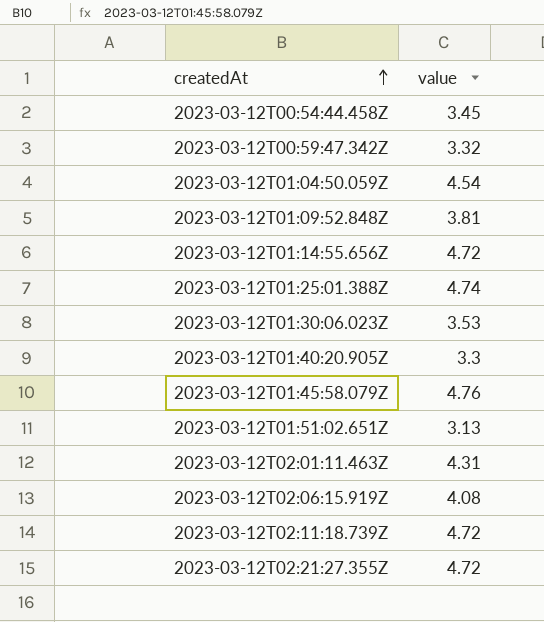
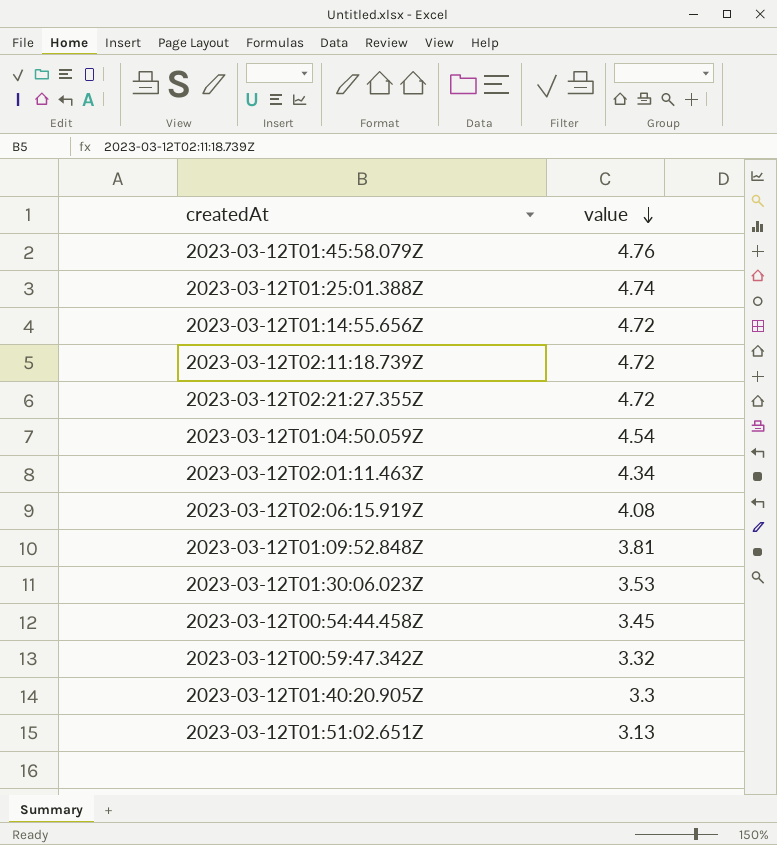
row order: createdAt ascending -> value descending
2023-03-12T02:01:11.463Z | value: 4.31 -> 4.34

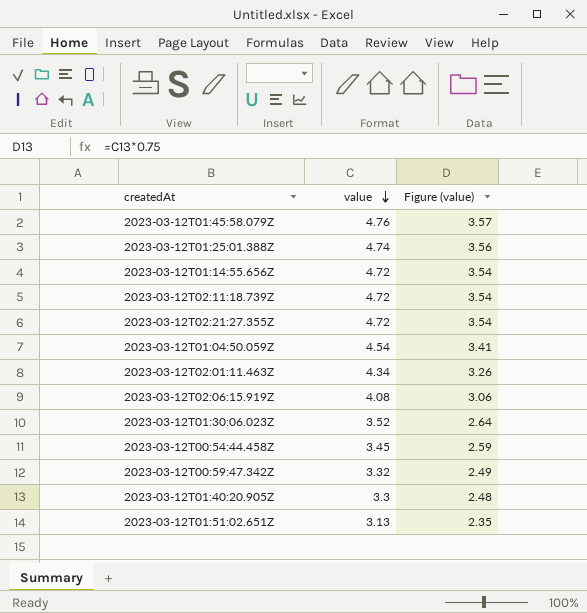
column Figure (value) | formula: none -> [value] * 0.75
row 2023-03-12T01:09:52.848Z: 3.81 -> none
2023-03-12T01:30:06.023Z | value: 3.53 -> 3.52

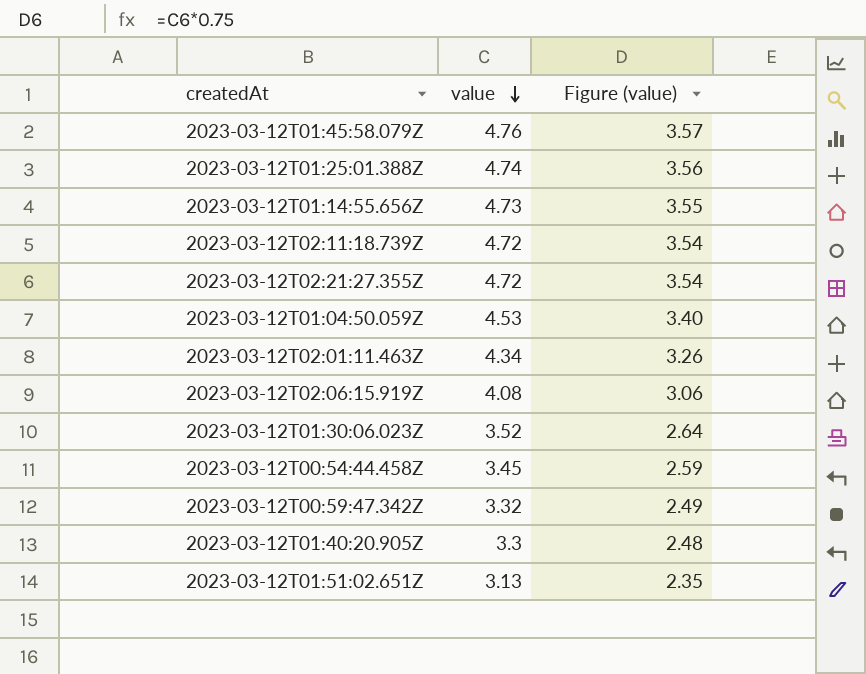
2023-03-12T01:14:55.656Z | value: 4.72 -> 4.73
2023-03-12T01:14:55.656Z | Figure (value): 3.54 -> 3.55
2023-03-12T01:04:50.059Z | value: 4.54 -> 4.53
2023-03-12T01:04:50.059Z | Figure (value): 3.41 -> 3.40

